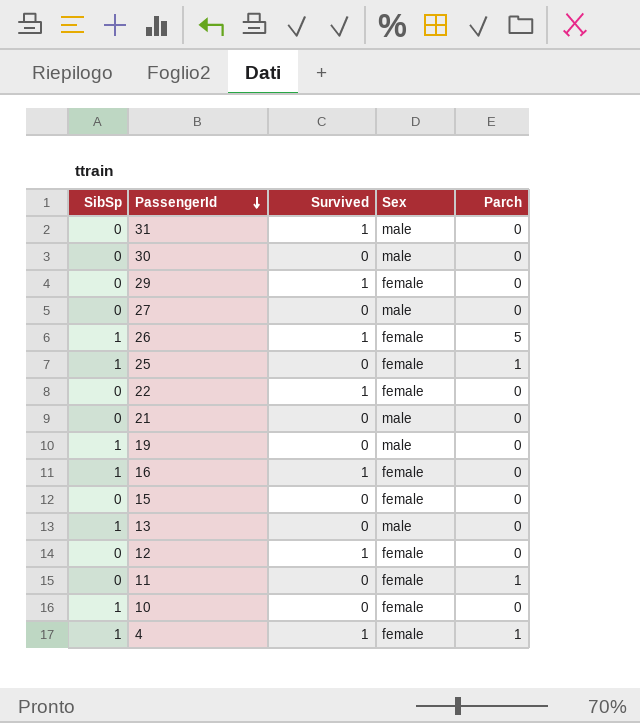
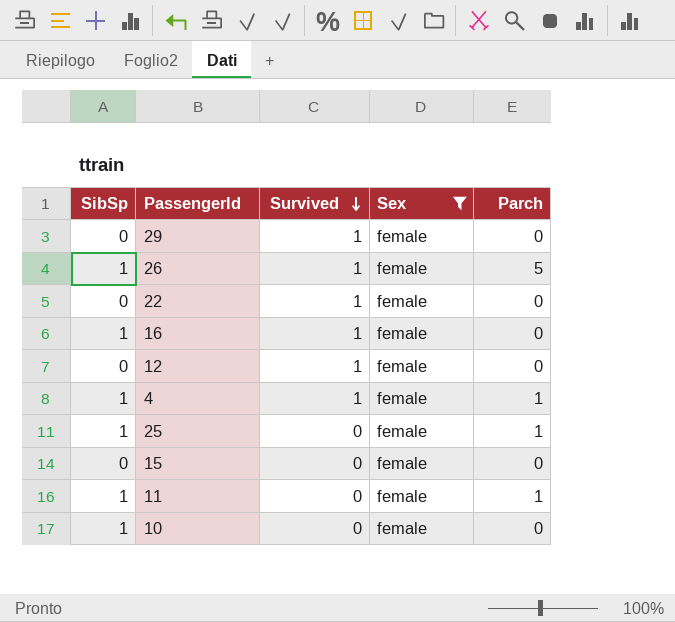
filter: none -> Sex = female
row order: PassengerId descending -> Survived descending
11 | SibSp: 0 -> 1

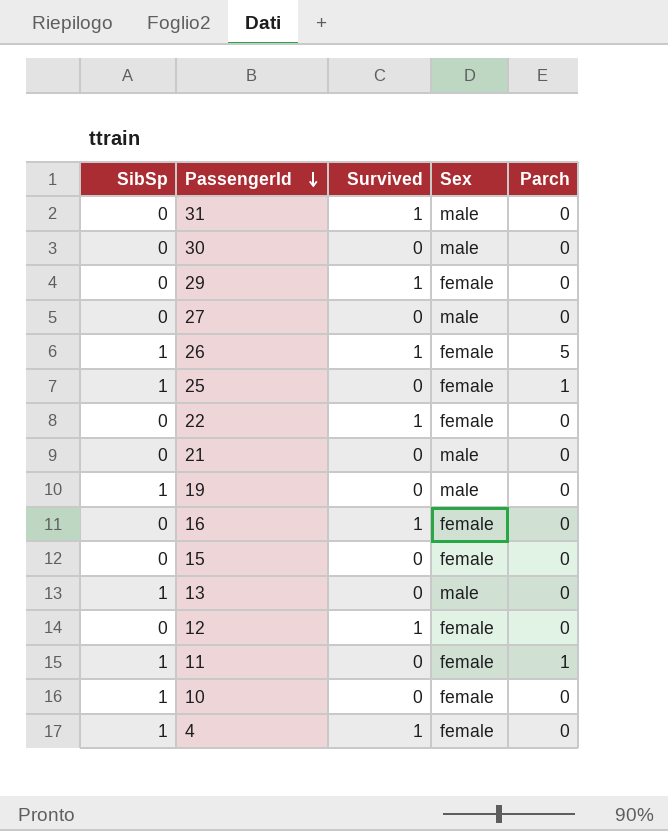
filter: Sex = female -> none
row order: Survived descending -> PassengerId descending
16 | SibSp: 1 -> 0
4 | Parch: 1 -> 0

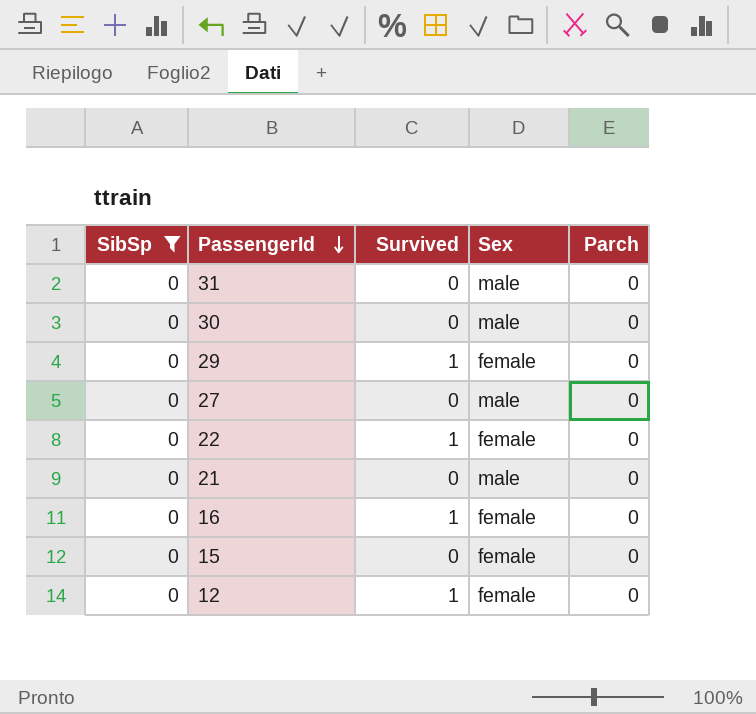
filter: none -> SibSp = 0
31 | Survived: 1 -> 0

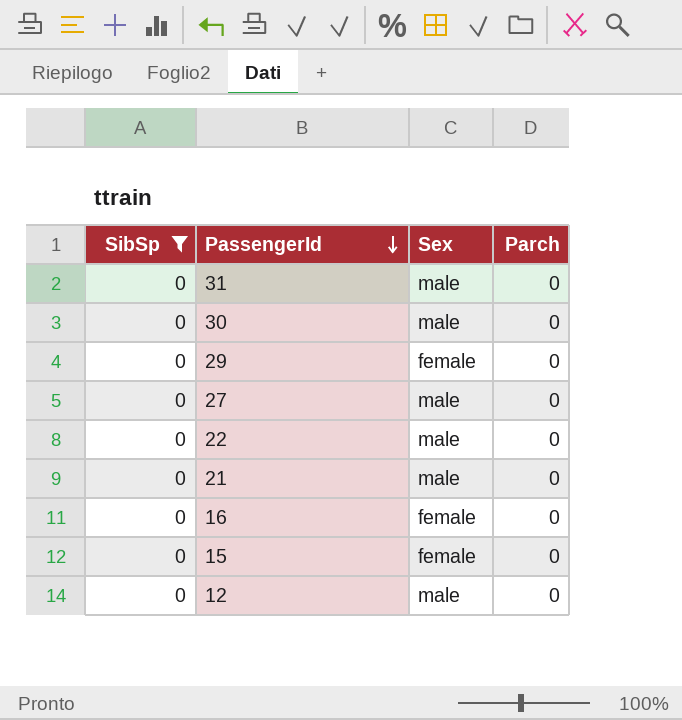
column Survived | position: 3 -> none
22 | Sex: female -> male
12 | Sex: female -> male

